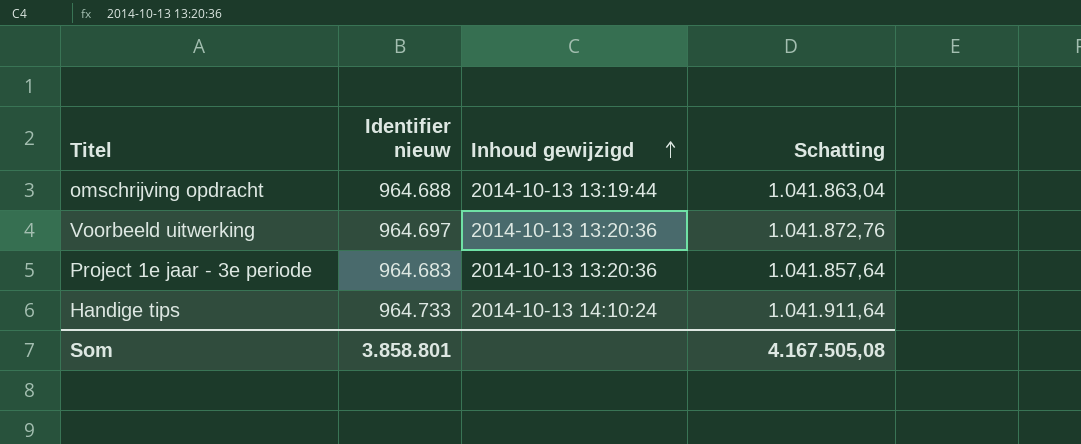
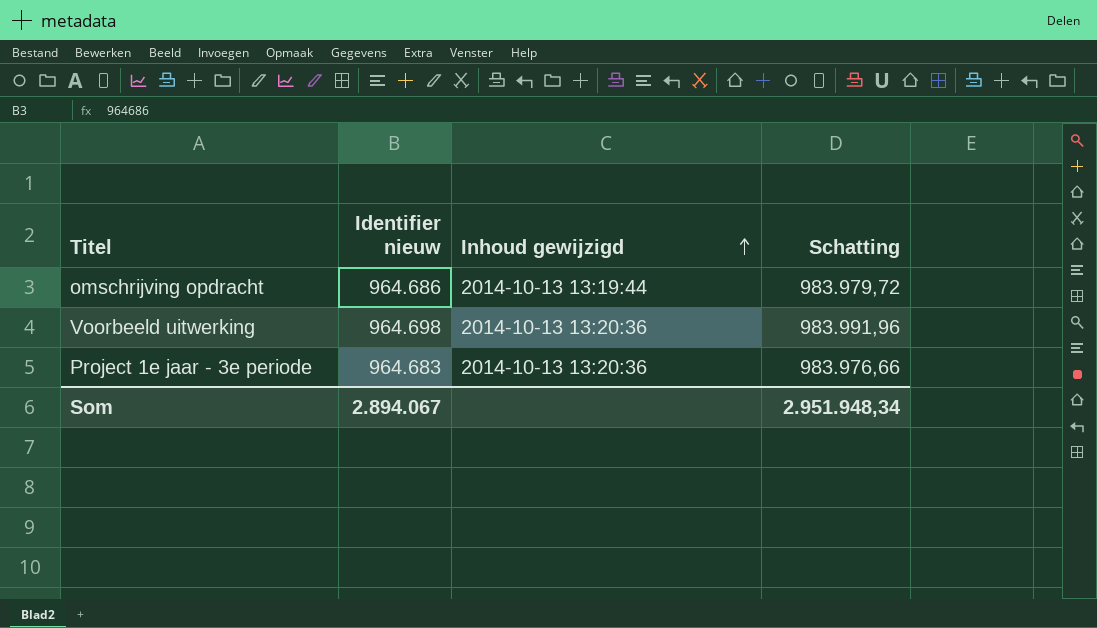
column Schatting | formula: [Identifier nieuw] * 1,08 -> [Identifier nieuw] * 1,02
row Handige tips: 964.733 | 2014-10-13 14:10:24 | 1.041.911,64 -> none
omschrijving opdracht | Identifier nieuw: 964.688 -> 964.686
Voorbeeld uitwerking | Identifier nieuw: 964.697 -> 964.698
Som | Identifier nieuw: 3.858.801 -> 2.894.067
Som | Schatting: 4.167.505,08 -> 2.951.948,34

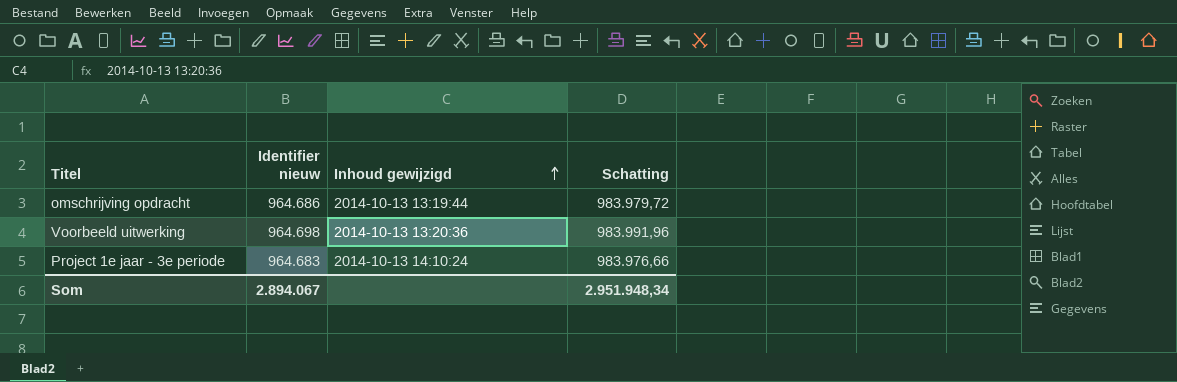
Project 1e jaar - 3e periode | Inhoud gewijzigd: 2014-10-13 13:20:36 -> 2014-10-13 14:10:24

